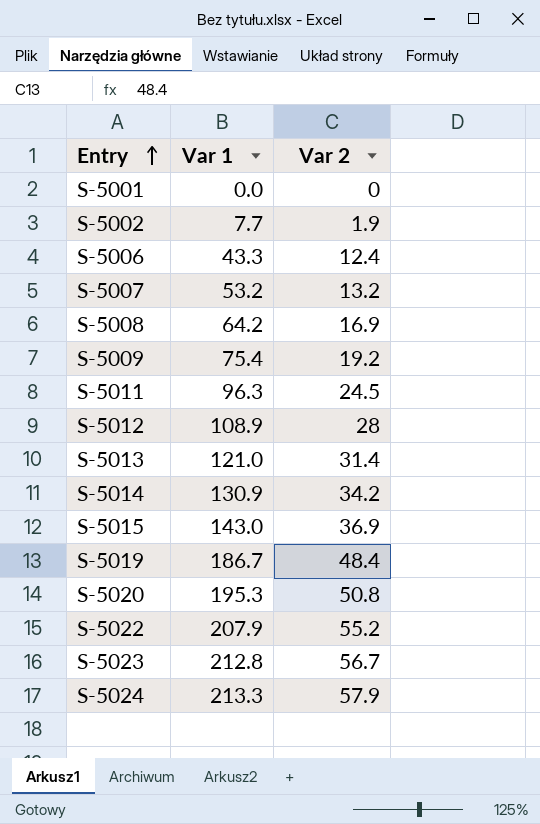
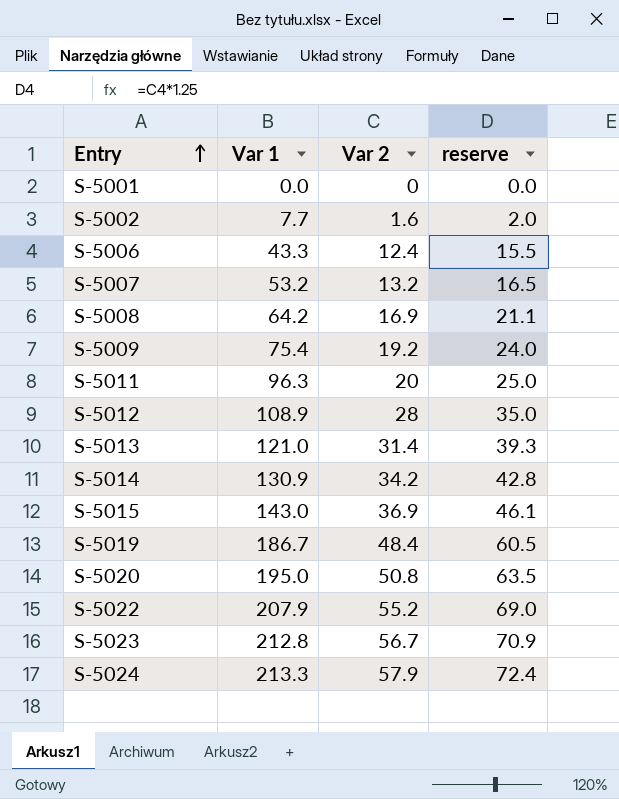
column reserve | formula: none -> [Var 2] * 1.25
S-5002 | Var 2: 1.9 -> 1.6
S-5011 | Var 2: 24.5 -> 20
S-5020 | Var 1: 195.3 -> 195.0

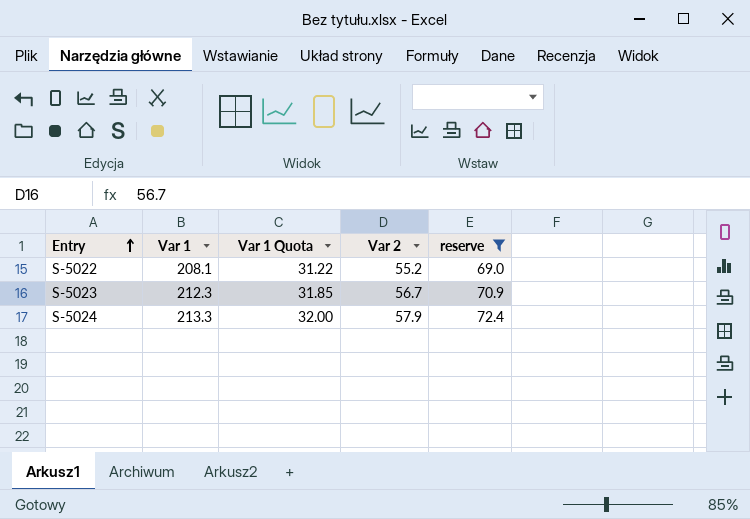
filter: none -> reserve >= 69.0
column Var 1 Quota | formula: none -> [Var 1] * 0.15
S-5022 | Var 1: 207.9 -> 208.1
S-5023 | Var 1: 212.8 -> 212.3

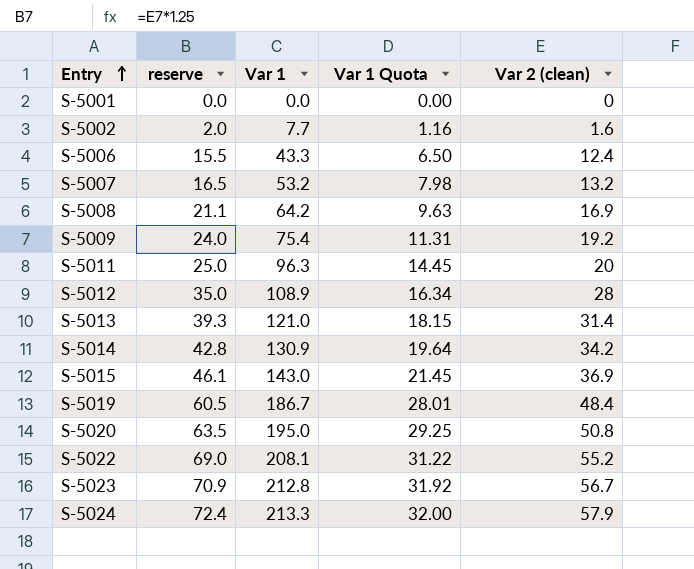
filter: reserve >= 69.0 -> none
column reserve | position: 5 -> 2
column name: Var 2 -> Var 2 (clean)
S-5023 | Var 1: 212.3 -> 212.8
S-5023 | Var 1 Quota: 31.85 -> 31.92

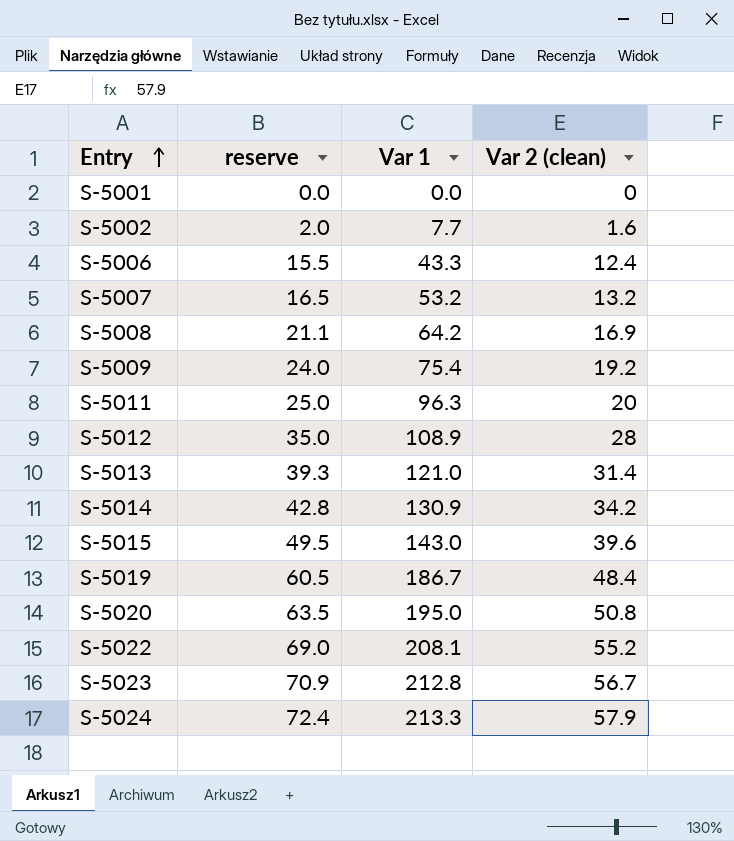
column Var 1 Quota | formula: [Var 1] * 0.15 -> none
S-5015 | reserve: 46.1 -> 49.5
S-5015 | Var 2 (clean): 36.9 -> 39.6

